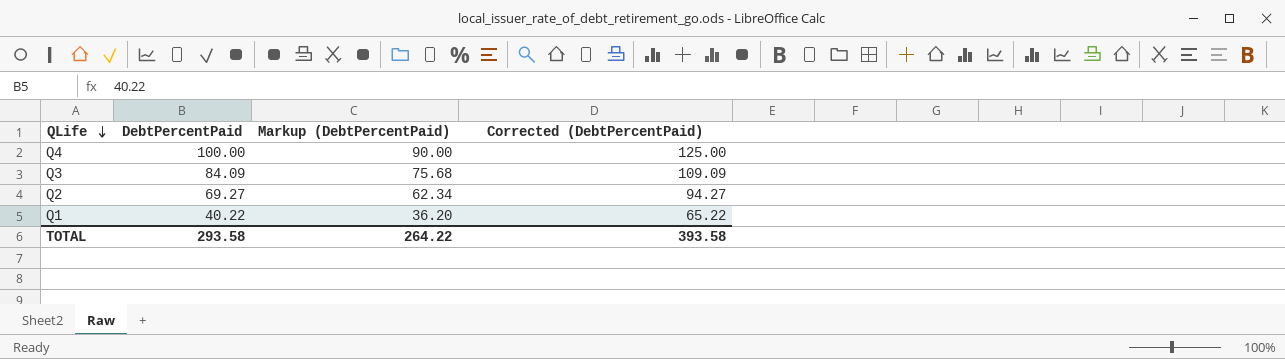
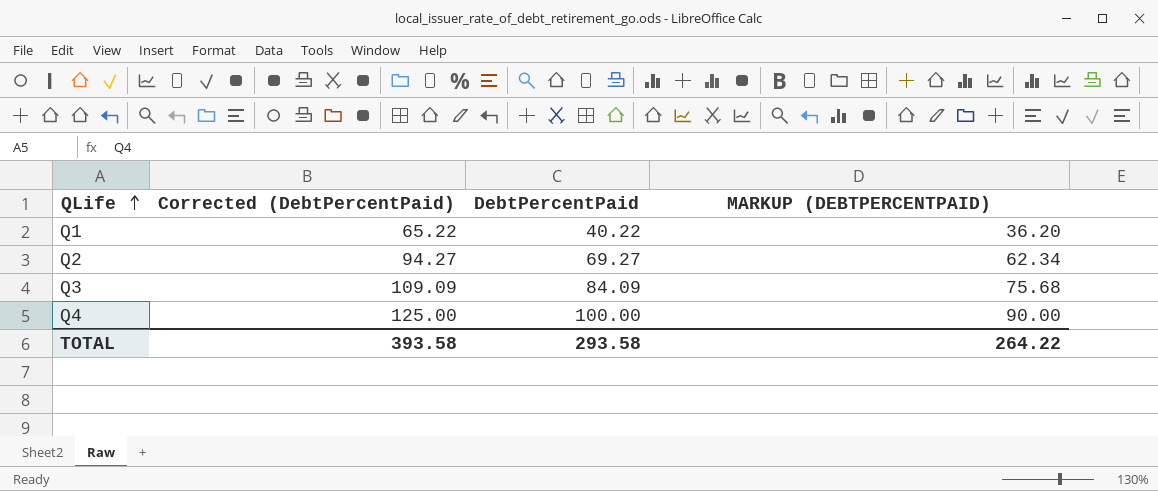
row order: QLife descending -> QLife ascending
column Corrected (DebtPercentPaid) | position: 4 -> 2
column name: Markup (DebtPercentPaid) -> MARKUP (DEBTPERCENTPAID)

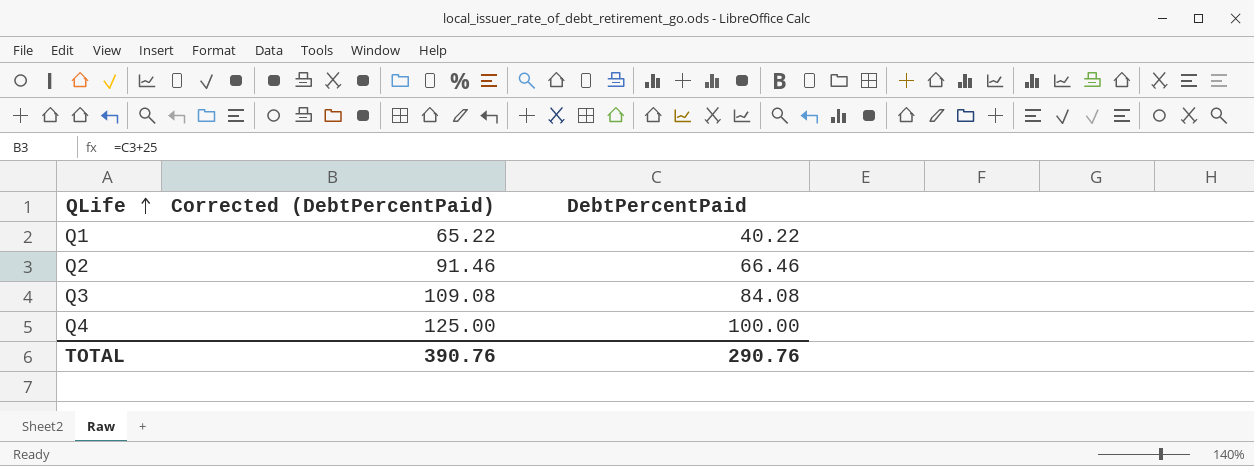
column MARKUP (DEBTPERCENTPAID) | formula: [DebtPercentPaid] * 0.9 -> none
Q2 | Corrected (DebtPercentPaid): 94.27 -> 91.46
Q2 | DebtPercentPaid: 69.27 -> 66.46
Q3 | Corrected (DebtPercentPaid): 109.09 -> 109.08
Q3 | DebtPercentPaid: 84.09 -> 84.08
TOTAL | Corrected (DebtPercentPaid): 393.58 -> 390.76
TOTAL | DebtPercentPaid: 293.58 -> 290.76

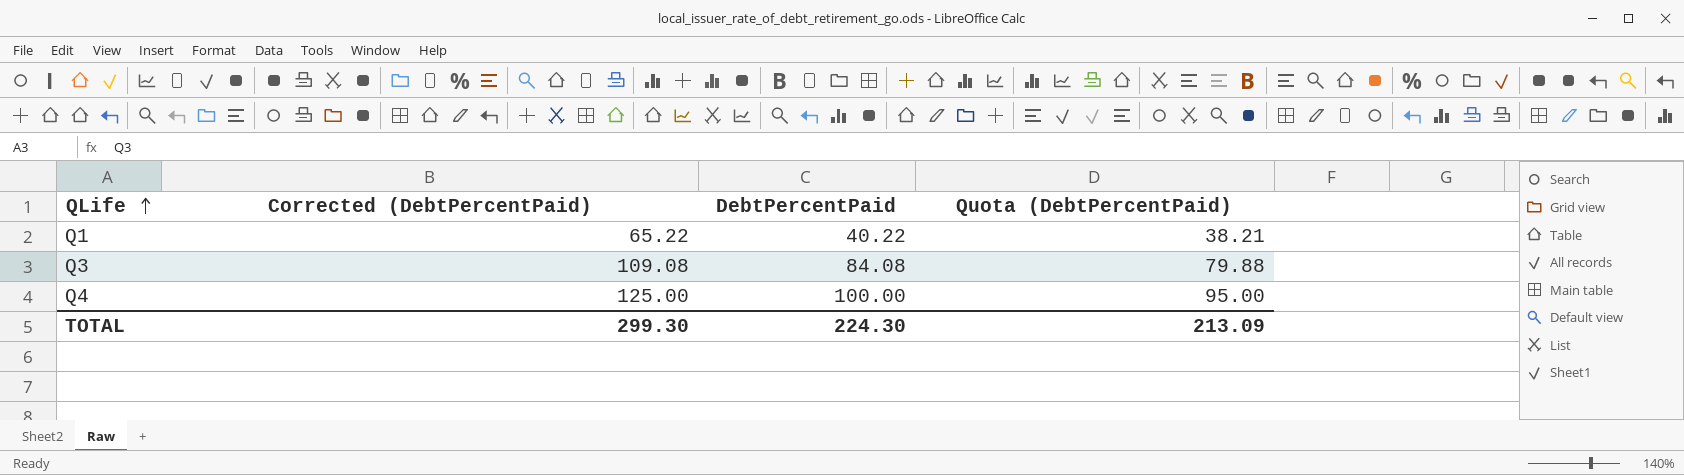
column Quota (DebtPercentPaid) | formula: none -> [DebtPercentPaid] * 0.95
row Q2: 91.46 | 66.46 -> none
TOTAL | Corrected (DebtPercentPaid): 390.76 -> 299.30
TOTAL | DebtPercentPaid: 290.76 -> 224.30

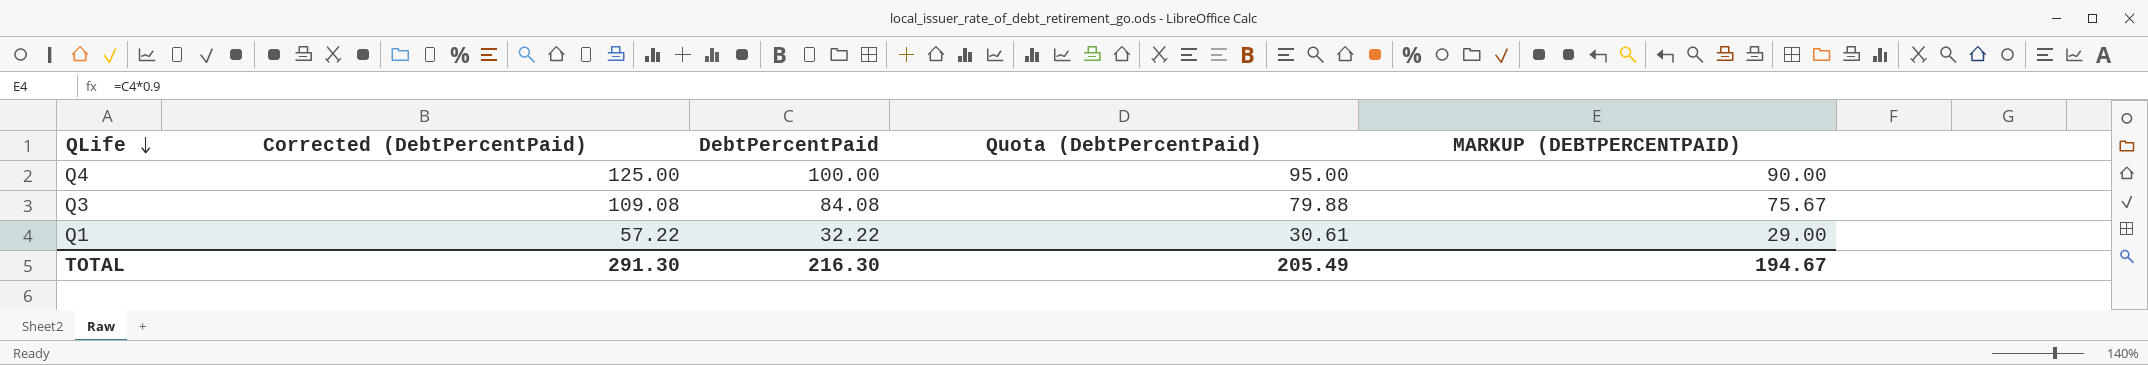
row order: QLife ascending -> QLife descending
column MARKUP (DEBTPERCENTPAID) | formula: none -> [DebtPercentPaid] * 0.9
Q1 | Corrected (DebtPercentPaid): 65.22 -> 57.22
Q1 | DebtPercentPaid: 40.22 -> 32.22
Q1 | Quota (DebtPercentPaid): 38.21 -> 30.61
TOTAL | Corrected (DebtPercentPaid): 299.30 -> 291.30
TOTAL | DebtPercentPaid: 224.30 -> 216.30
TOTAL | Quota (DebtPercentPaid): 213.09 -> 205.49

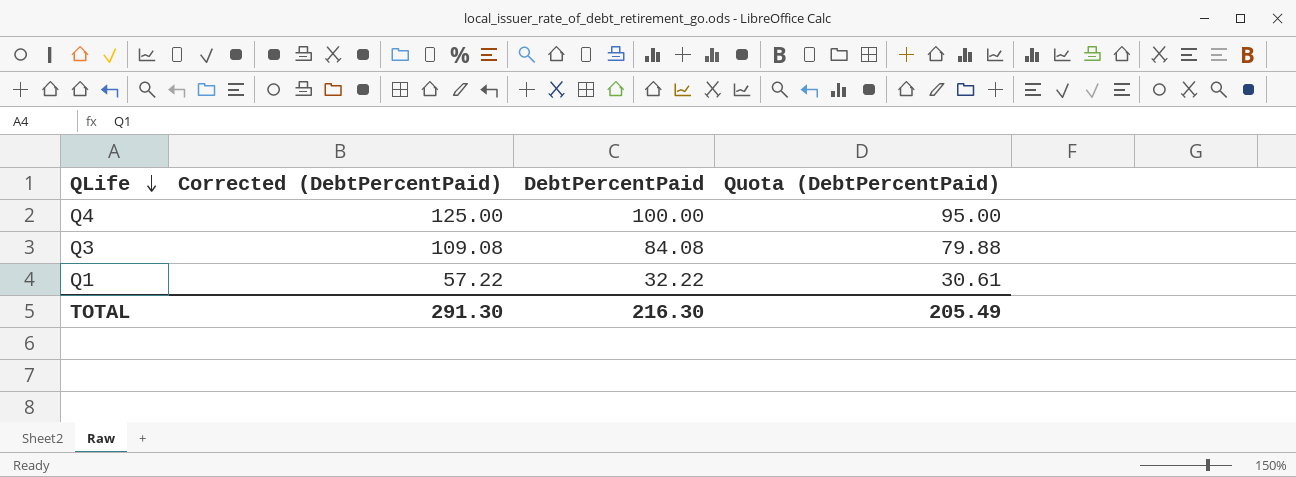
column MARKUP (DEBTPERCENTPAID) | formula: [DebtPercentPaid] * 0.9 -> none

